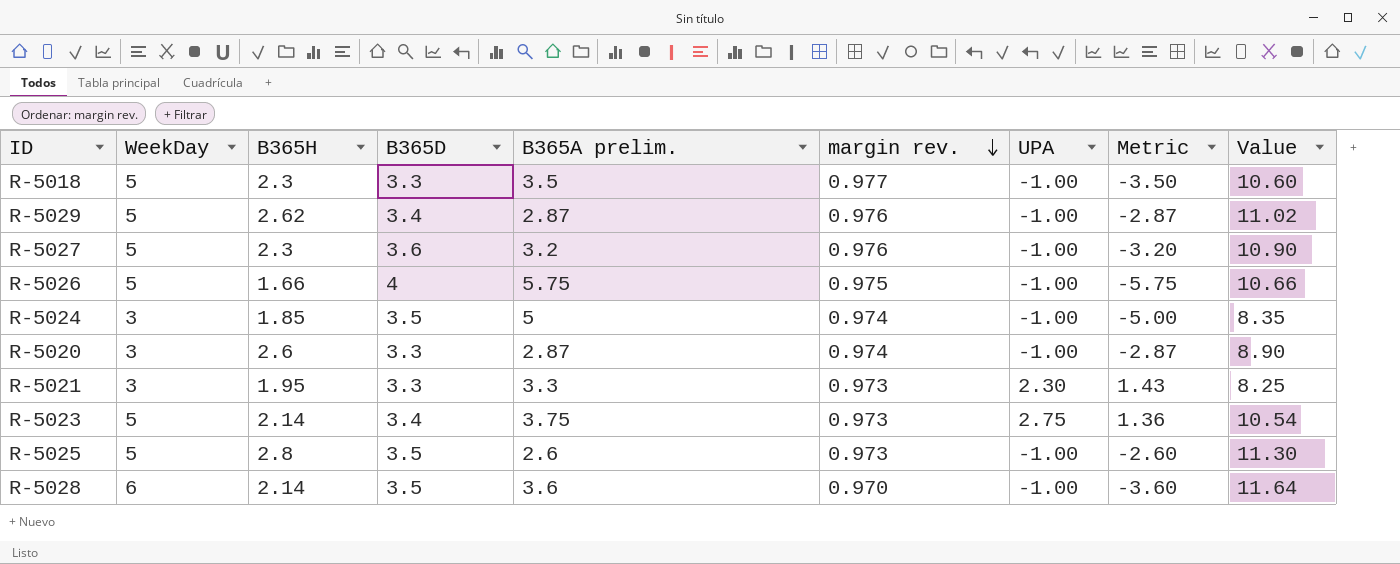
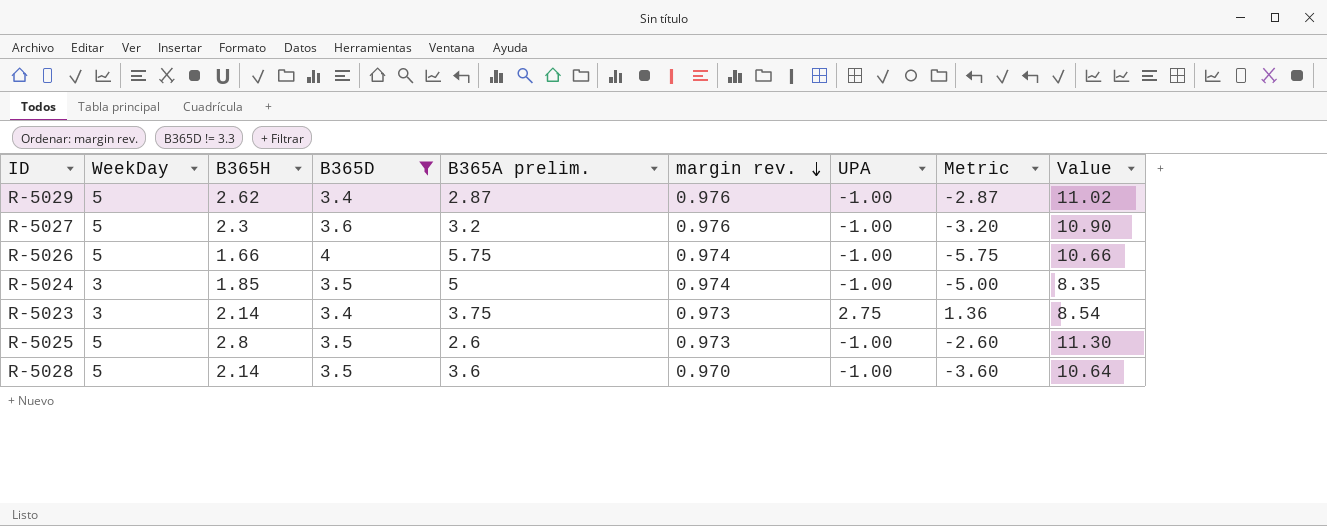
filter: none -> B365D != 3.3
R-5026 | margin rev.: 0.975 -> 0.974
R-5023 | WeekDay: 5 -> 3
R-5023 | Value: 10.54 -> 8.54
R-5028 | WeekDay: 6 -> 5
R-5028 | Value: 11.64 -> 10.64

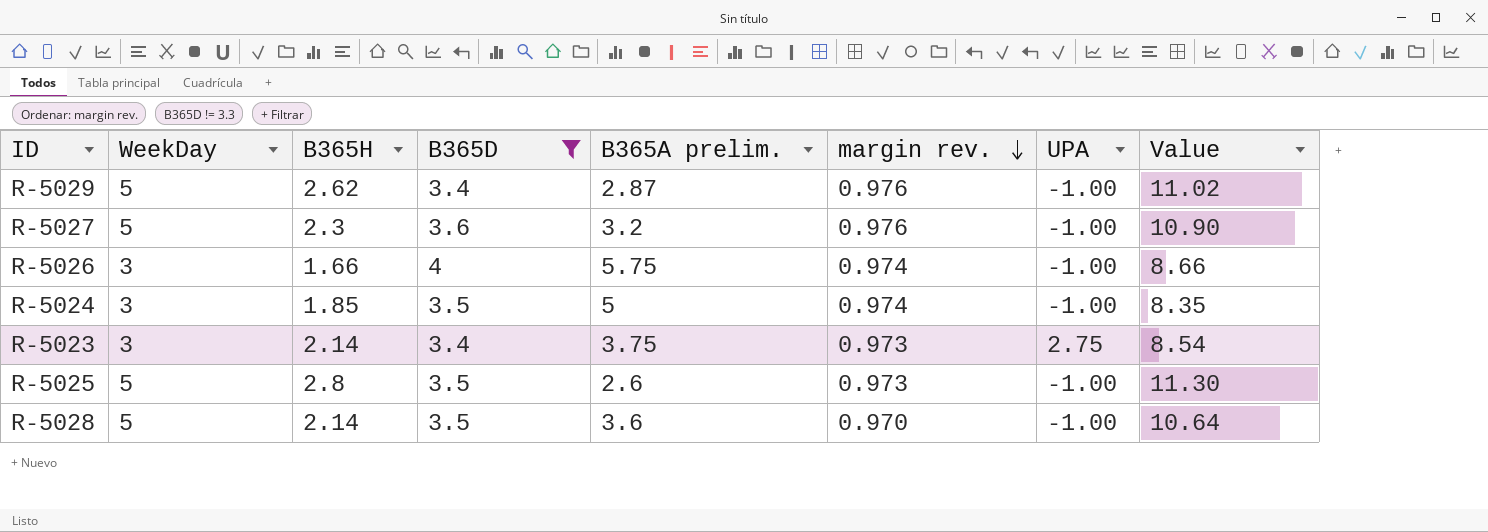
column Metric | formula: [B365A prelim.] / [UPA] -> none
R-5026 | WeekDay: 5 -> 3
R-5026 | Value: 10.66 -> 8.66

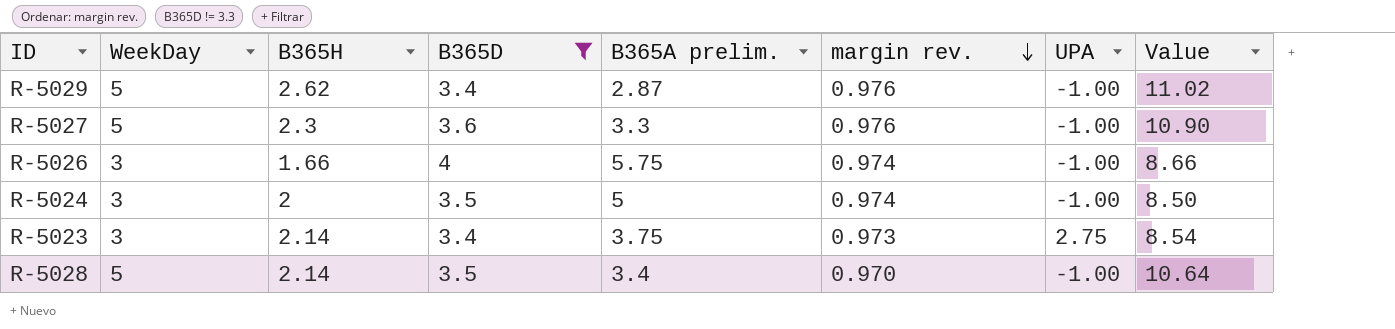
row R-5025: 5 | 2.8 | 3.5 | 2.6 | 0.973 | -1.00 | 11.30 -> none
R-5027 | B365A prelim.: 3.2 -> 3.3
R-5024 | B365H: 1.85 -> 2
R-5024 | Value: 8.35 -> 8.50
R-5028 | B365A prelim.: 3.6 -> 3.4

